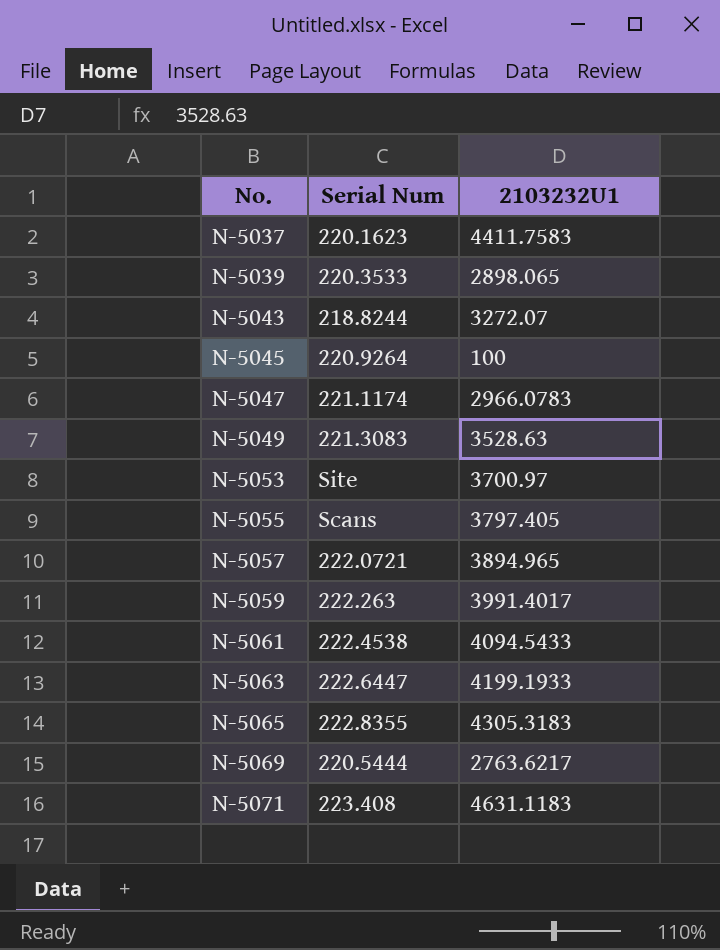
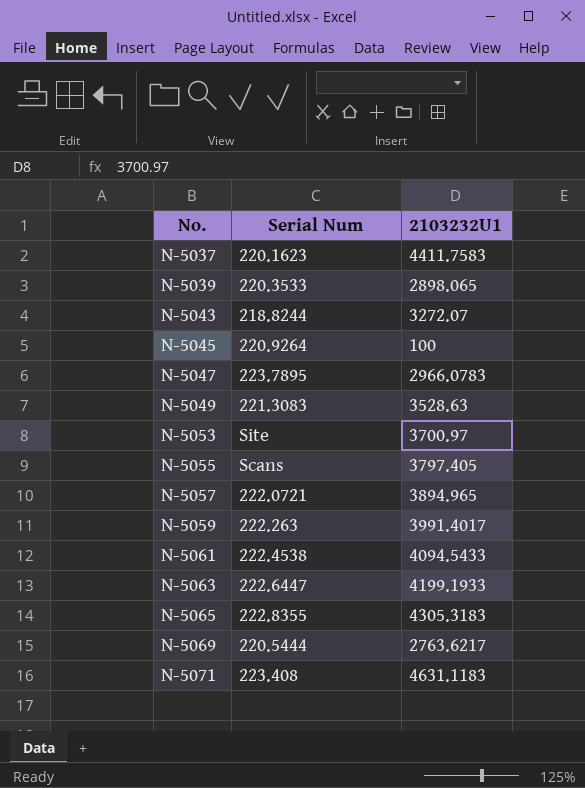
N-5047 | Serial Num: 221.1174 -> 223.7895

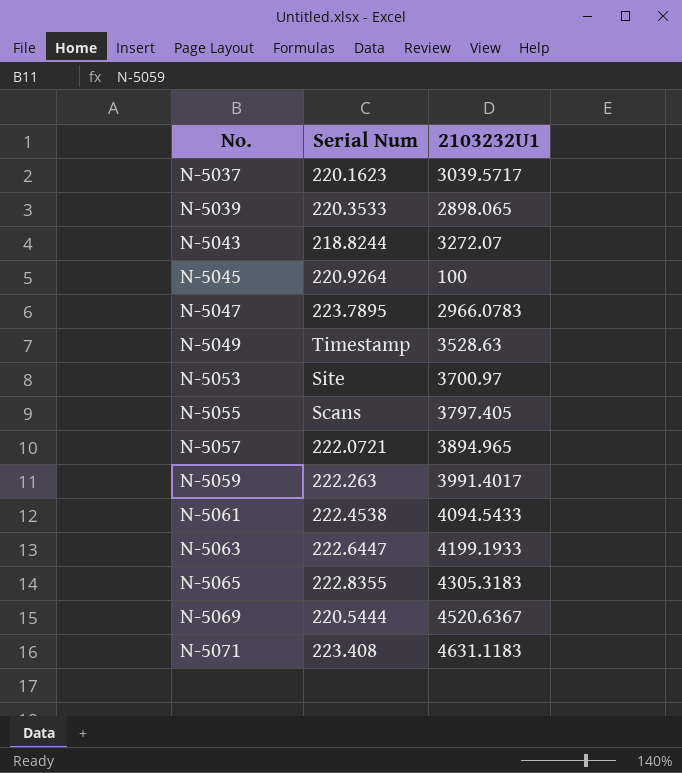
N-5037 | 2103232U1: 4411.7583 -> 3039.5717
N-5049 | Serial Num: 221.3083 -> Timestamp
N-5069 | 2103232U1: 2763.6217 -> 4520.6367

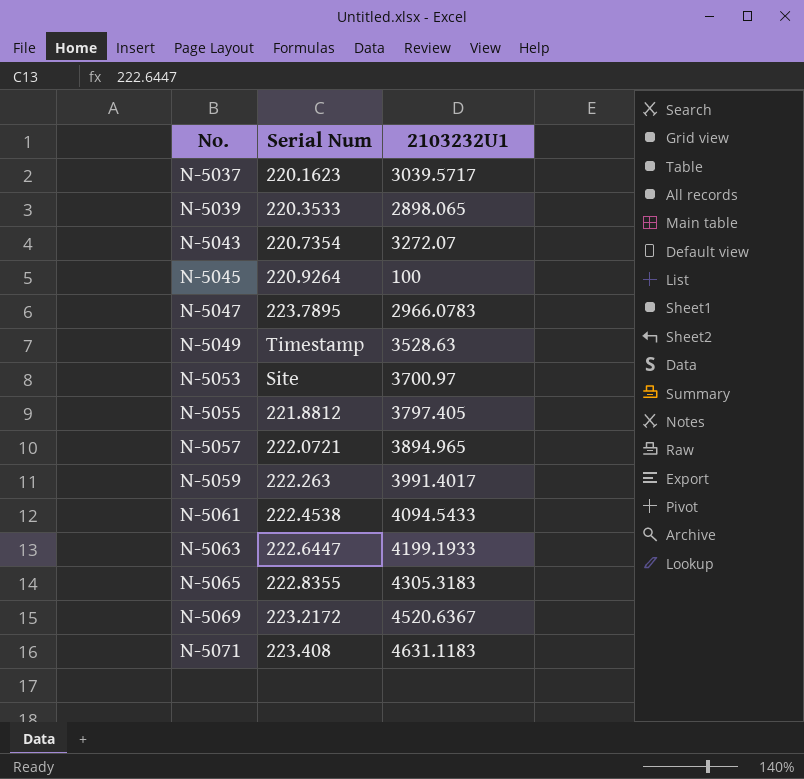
N-5043 | Serial Num: 218.8244 -> 220.7354
N-5055 | Serial Num: Scans -> 221.8812
N-5069 | Serial Num: 220.5444 -> 223.2172

